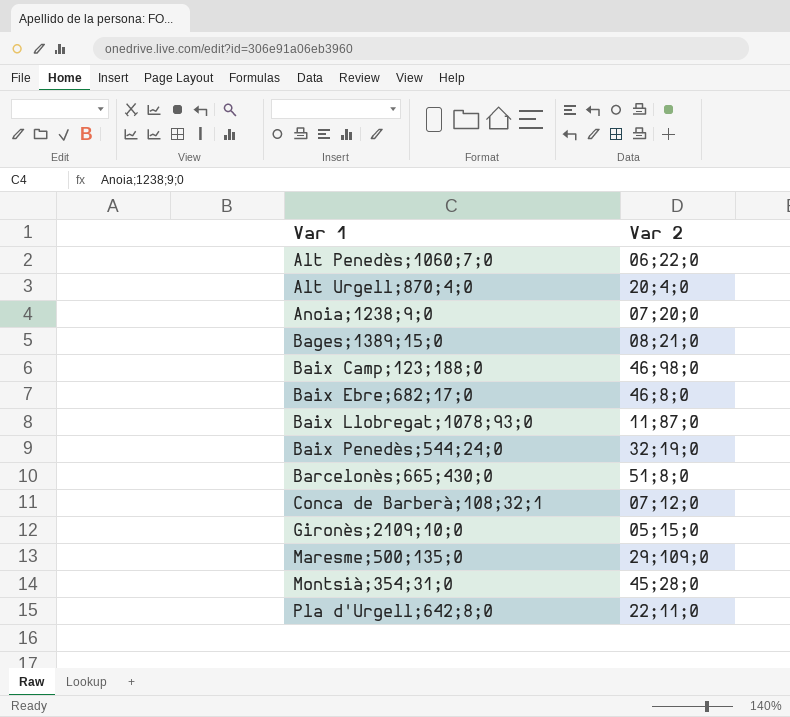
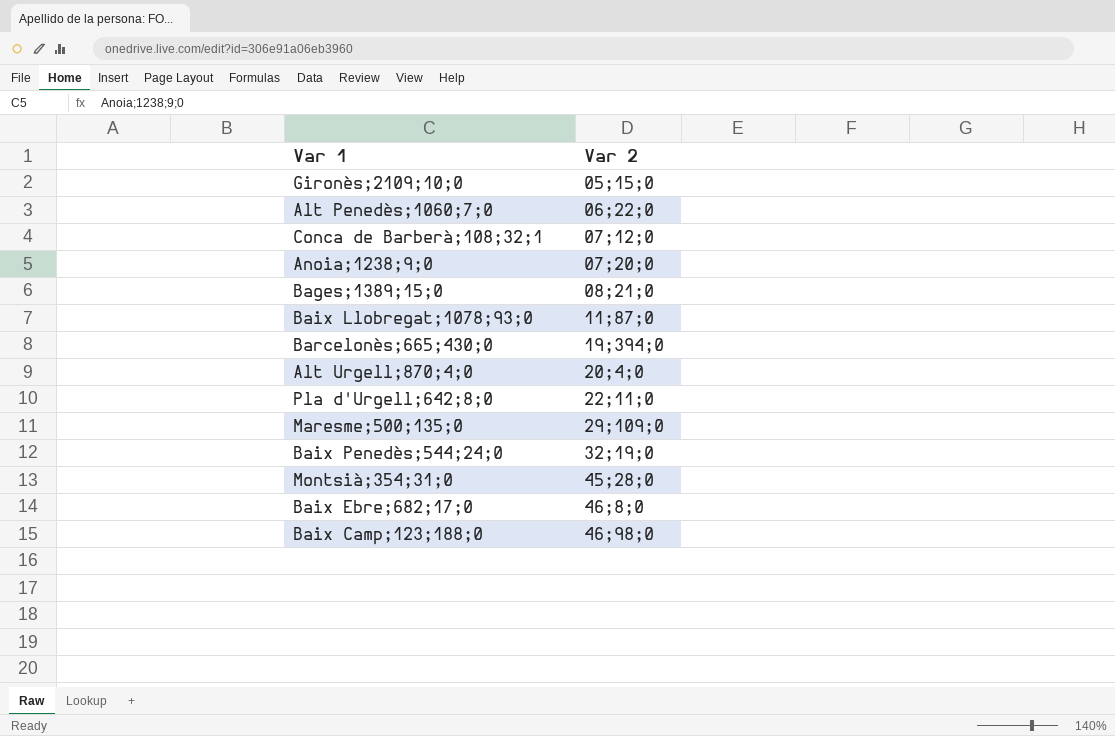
row order: Var 1 ascending -> Var 2 ascending
Barcelonès;665;430;0 | Var 2: 51;8;0 -> 19;394;0

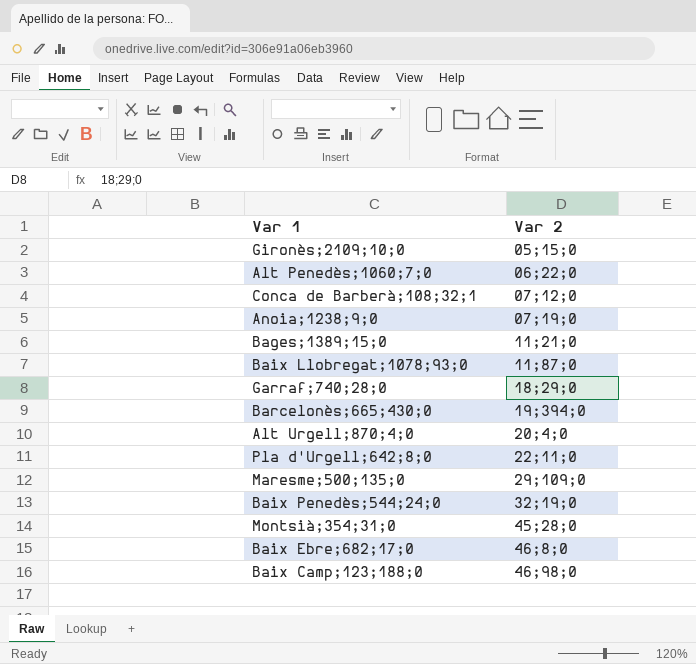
Anoia;1238;9;0 | Var 2: 07;20;0 -> 07;19;0
Bages;1389;15;0 | Var 2: 08;21;0 -> 11;21;0
row Garraf;740;28;0: none -> 18;29;0

